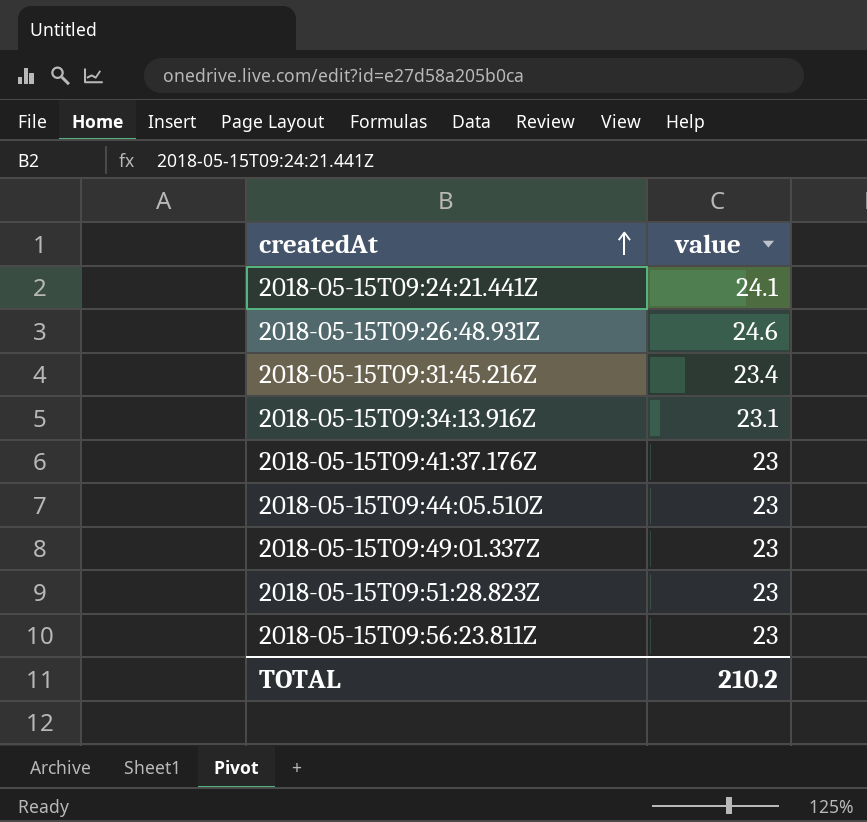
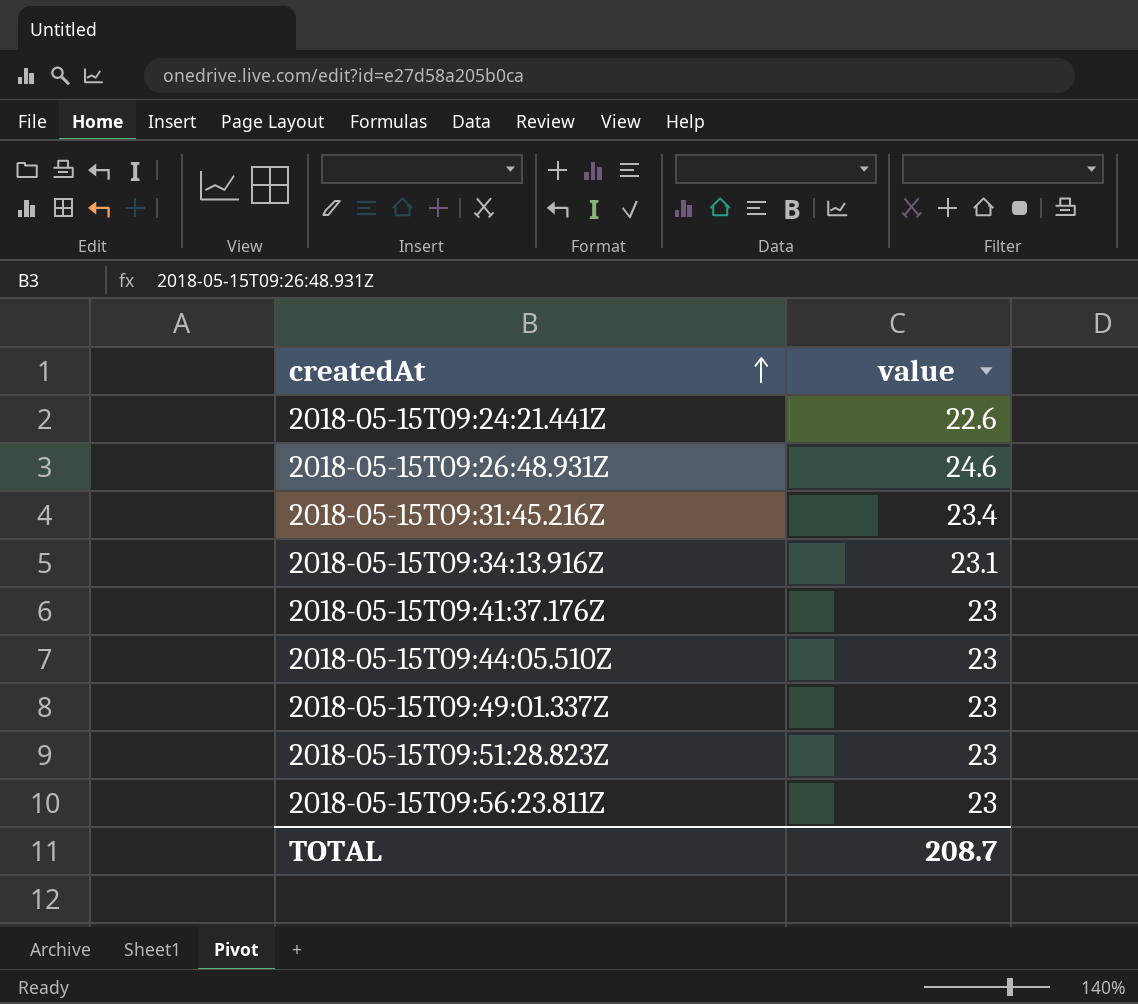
2018-05-15T09:24:21.441Z | value: 24.1 -> 22.6
TOTAL | value: 210.2 -> 208.7

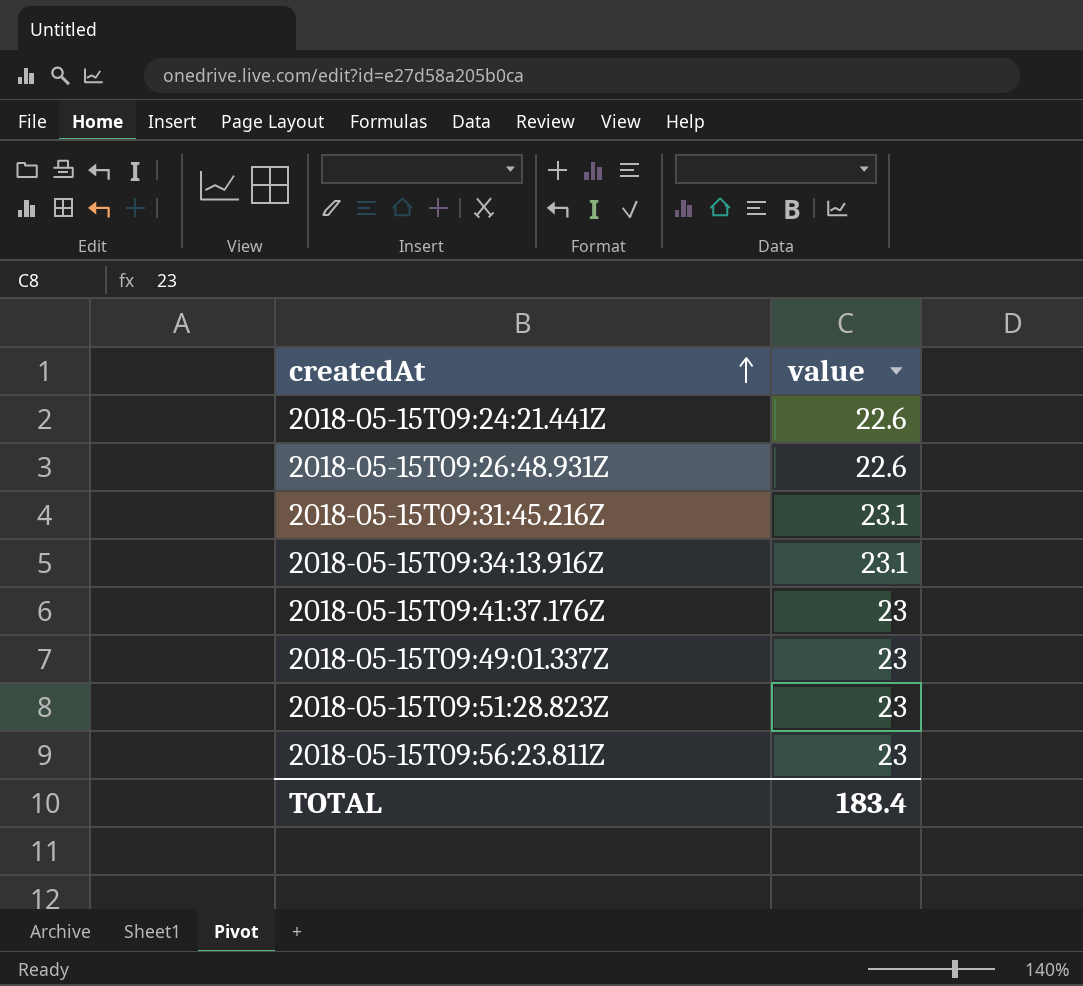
row 2018-05-15T09:44:05.510Z: 23 -> none
2018-05-15T09:26:48.931Z | value: 24.6 -> 22.6
2018-05-15T09:31:45.216Z | value: 23.4 -> 23.1
TOTAL | value: 208.7 -> 183.4

